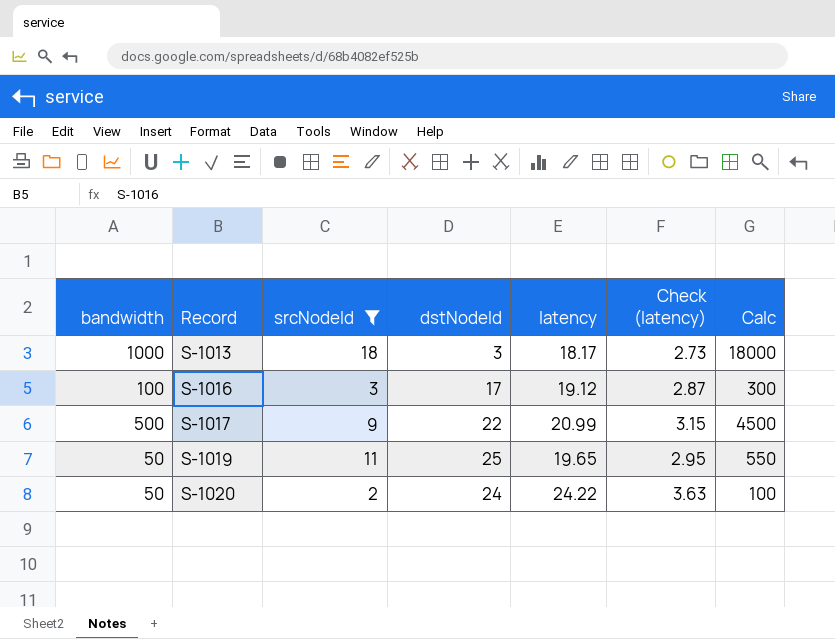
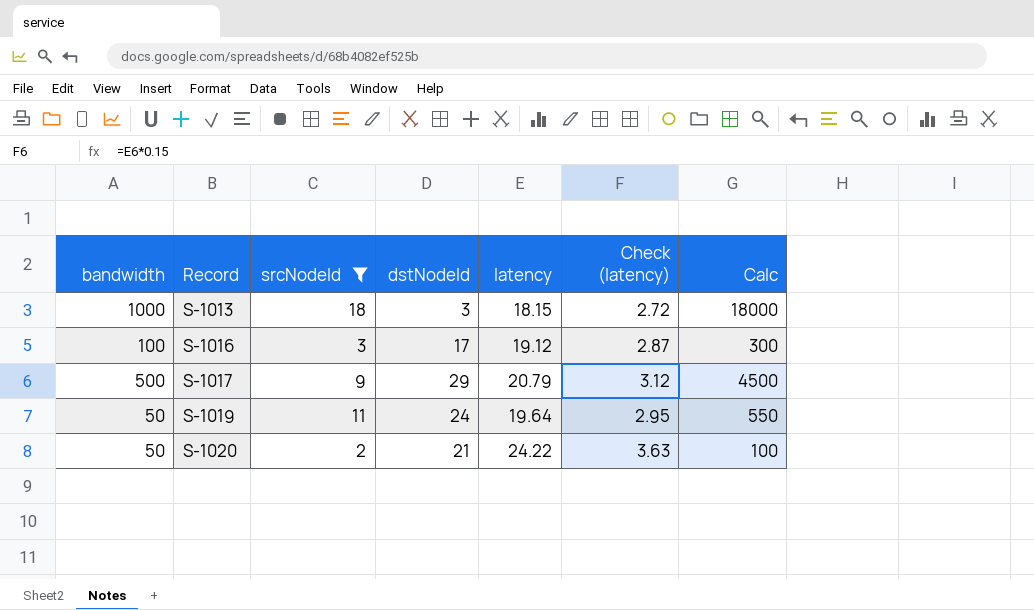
S-1013 | latency: 18.17 -> 18.15
S-1013 | Check (latency): 2.73 -> 2.72
S-1017 | dstNodeId: 22 -> 29
S-1017 | latency: 20.99 -> 20.79
S-1017 | Check (latency): 3.15 -> 3.12
S-1019 | dstNodeId: 25 -> 24
S-1019 | latency: 19.65 -> 19.64
S-1020 | dstNodeId: 24 -> 21

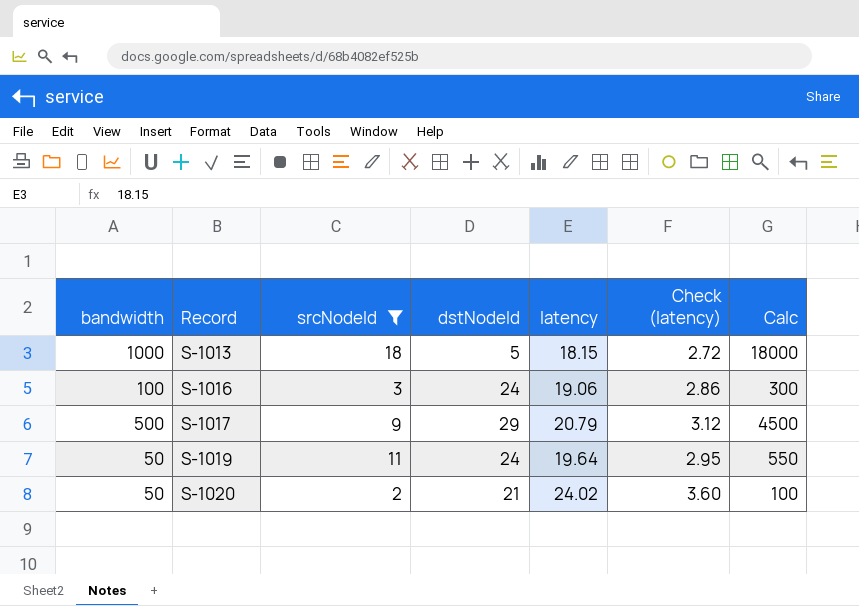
S-1013 | dstNodeId: 3 -> 5
S-1016 | dstNodeId: 17 -> 24
S-1016 | latency: 19.12 -> 19.06
S-1016 | Check (latency): 2.87 -> 2.86
S-1020 | latency: 24.22 -> 24.02
S-1020 | Check (latency): 3.63 -> 3.60

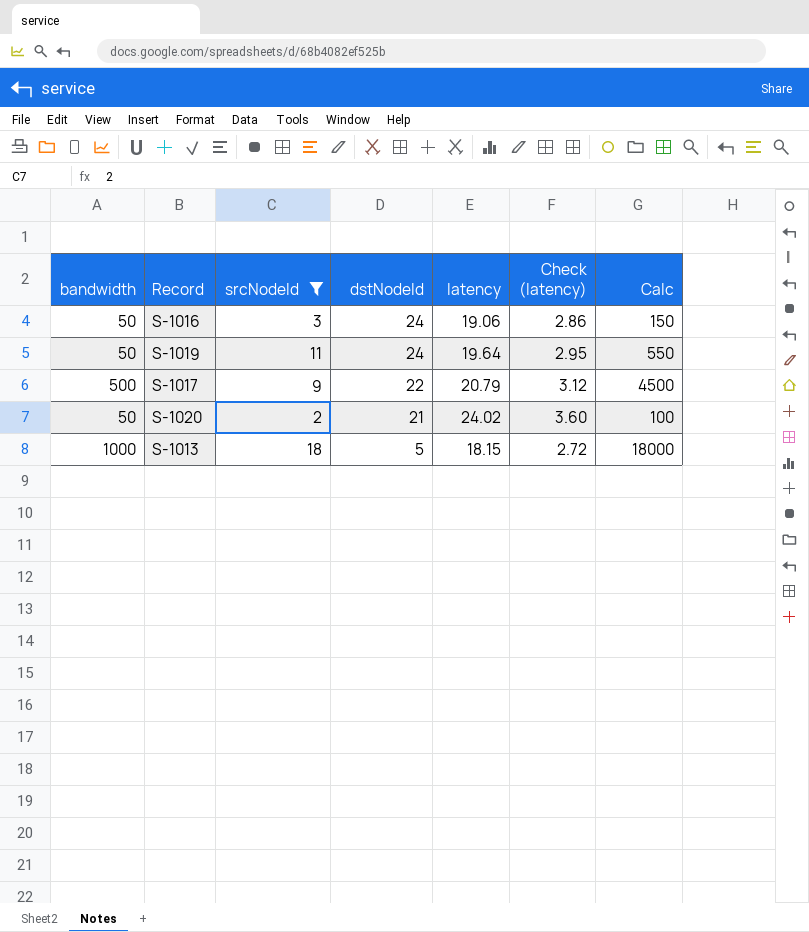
row order: Record ascending -> dstNodeId descending
S-1016 | bandwidth: 100 -> 50
S-1016 | Calc: 300 -> 150
S-1017 | dstNodeId: 29 -> 22

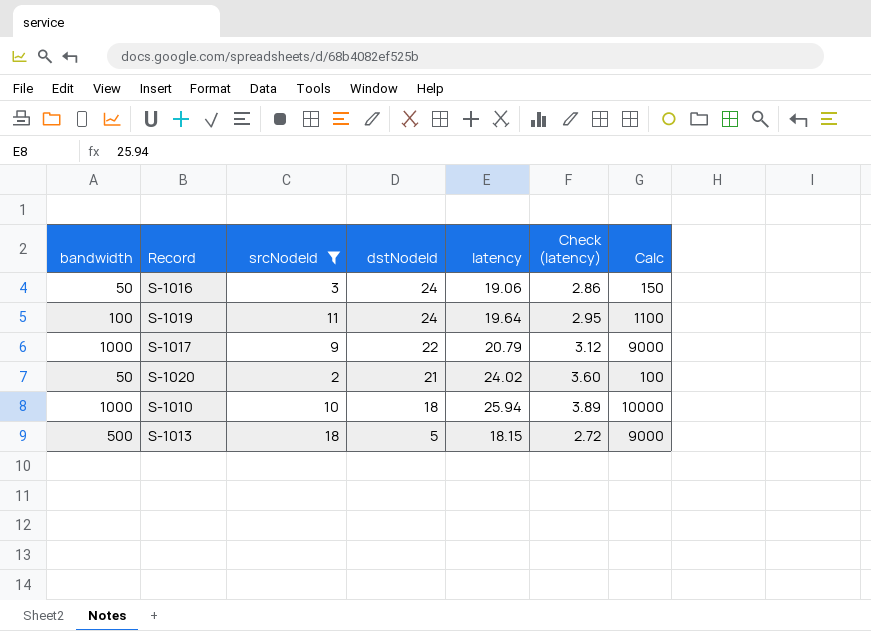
S-1019 | bandwidth: 50 -> 100
S-1019 | Calc: 550 -> 1100
S-1017 | bandwidth: 500 -> 1000
S-1017 | Calc: 4500 -> 9000
row S-1010: none -> 1000 | 10 | 18 | 25.94 | 3.89 | 10000
S-1013 | bandwidth: 1000 -> 500
S-1013 | Calc: 18000 -> 9000

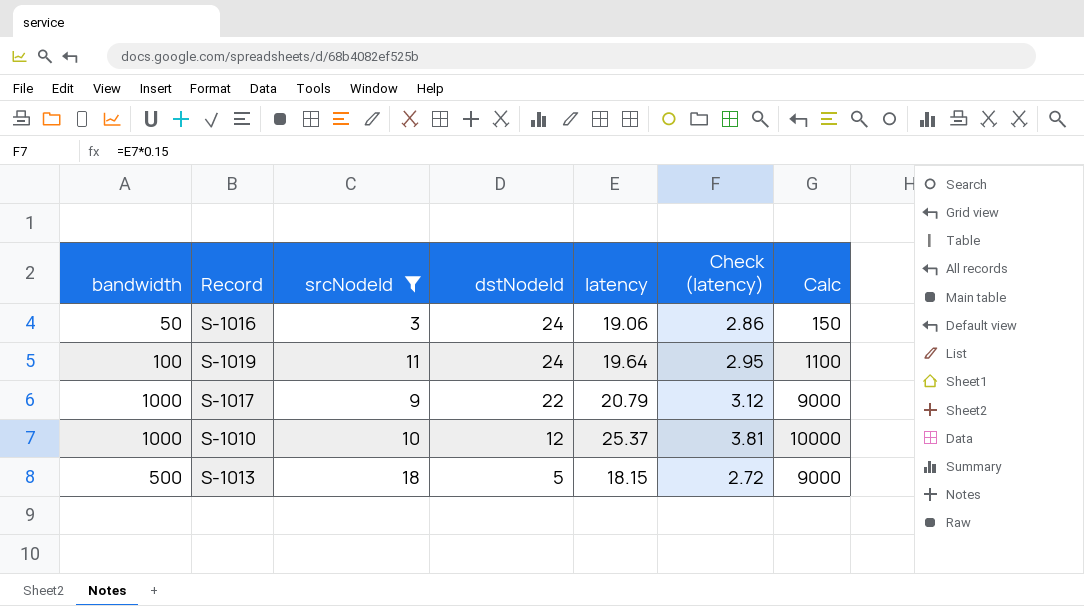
row S-1020: 50 | 2 | 21 | 24.02 | 3.60 | 100 -> none
S-1010 | dstNodeId: 18 -> 12
S-1010 | latency: 25.94 -> 25.37
S-1010 | Check (latency): 3.89 -> 3.81

